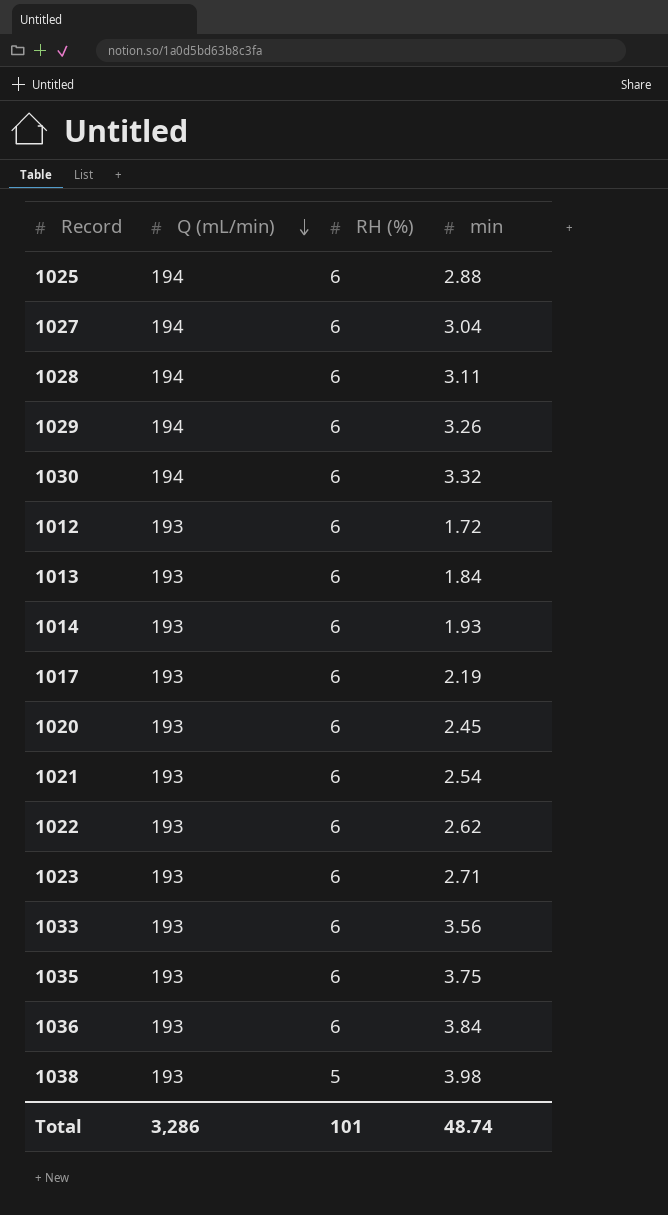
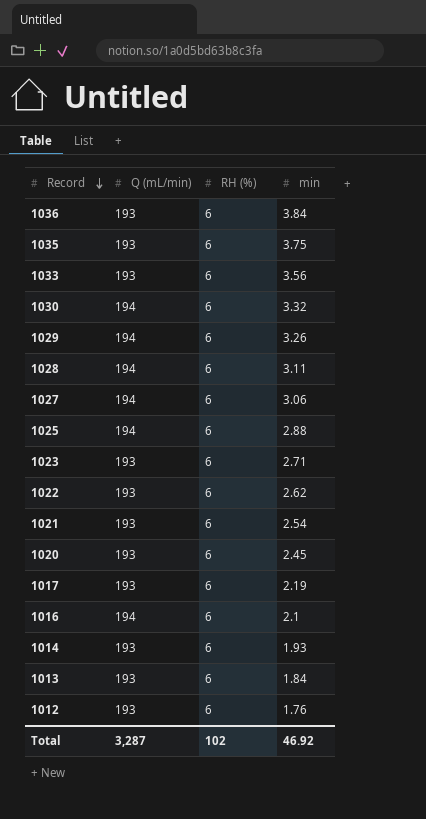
row order: Q (mL/min) descending -> Record descending
row 1038: 193 | 5 | 3.98 -> none
1027 | min: 3.04 -> 3.06
row 1016: none -> 194 | 6 | 2.1
1012 | min: 1.72 -> 1.76
Total | Q (mL/min): 3,286 -> 3,287
Total | RH (%): 101 -> 102
Total | min: 48.74 -> 46.92

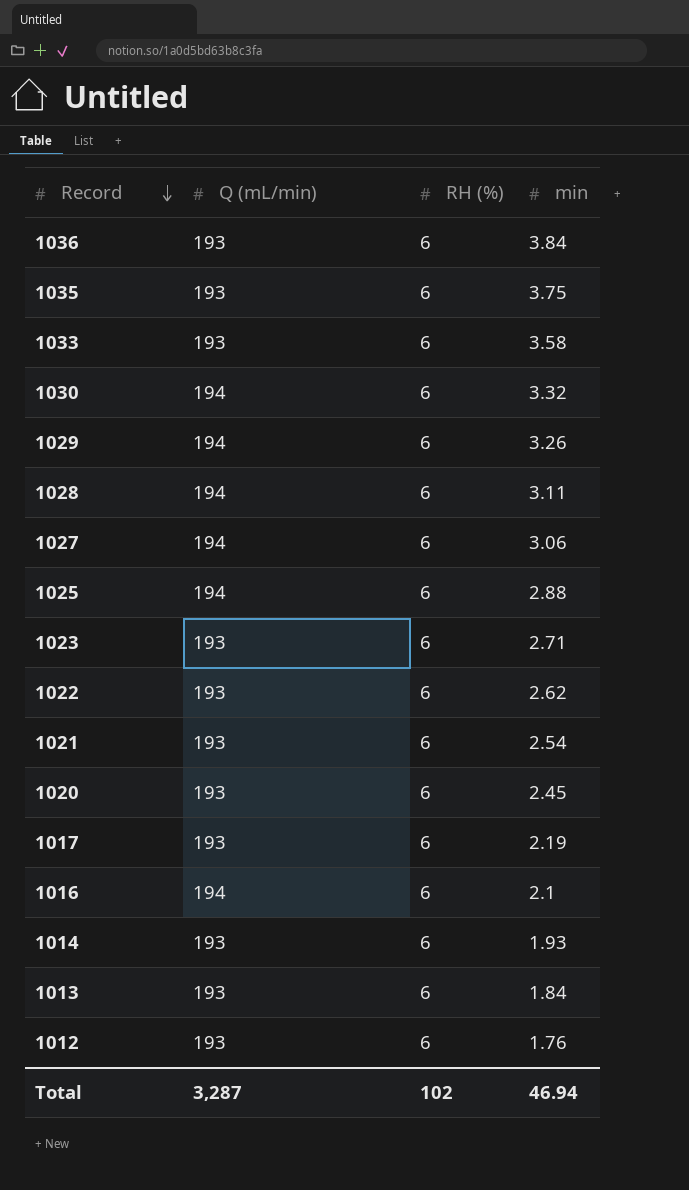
1033 | min: 3.56 -> 3.58
Total | min: 46.92 -> 46.94

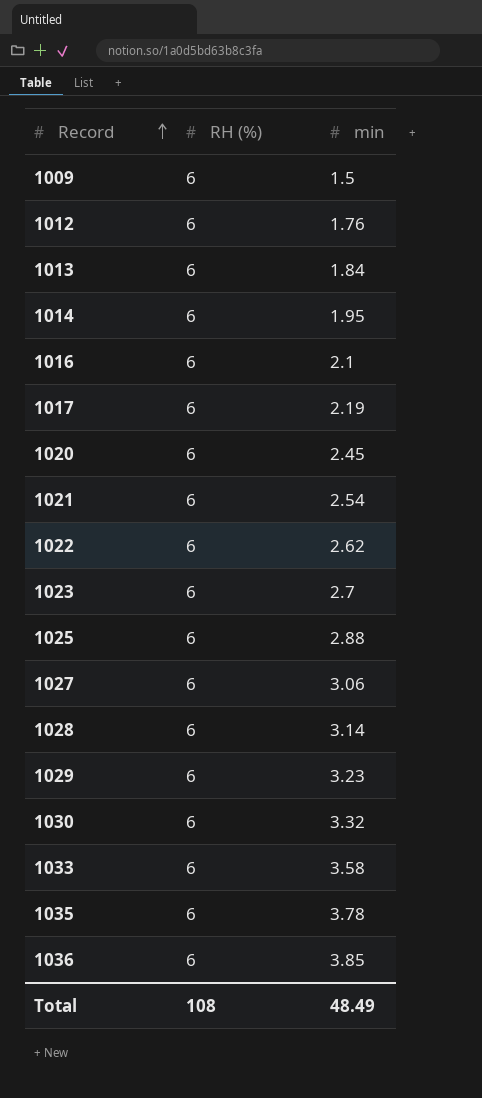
row order: Record descending -> Record ascending
column Q (mL/min) | position: 2 -> none
row 1009: none -> 6 | 1.5
1014 | min: 1.93 -> 1.95
1023 | min: 2.71 -> 2.7
1028 | min: 3.11 -> 3.14
1029 | min: 3.26 -> 3.23
1035 | min: 3.75 -> 3.78
1036 | min: 3.84 -> 3.85
Total | RH (%): 102 -> 108
Total | min: 46.94 -> 48.49

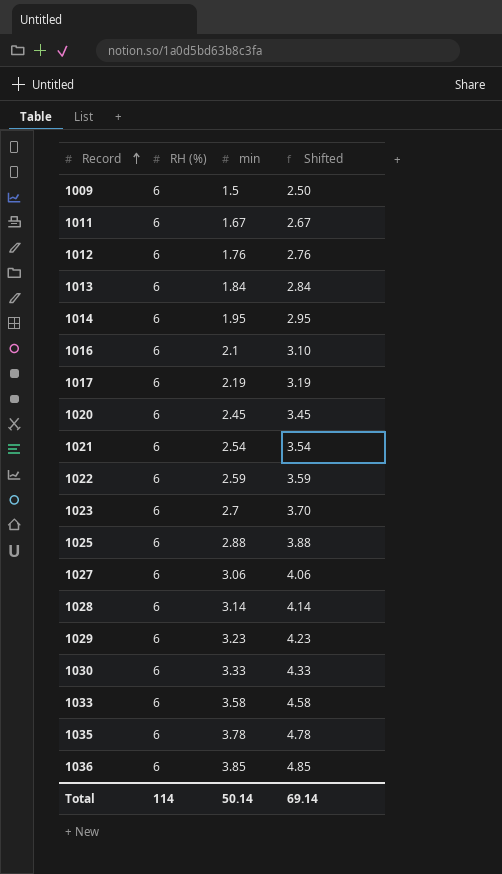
column Shifted | formula: none -> [min] + 1
row 1011: none -> 6 | 1.67 | 2.67
1022 | min: 2.62 -> 2.59
1030 | min: 3.32 -> 3.33
Total | RH (%): 108 -> 114
Total | min: 48.49 -> 50.14

